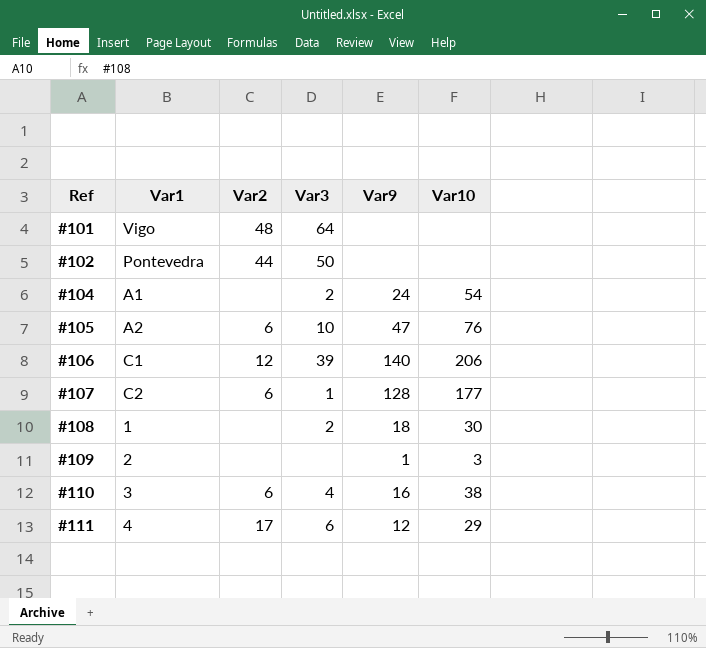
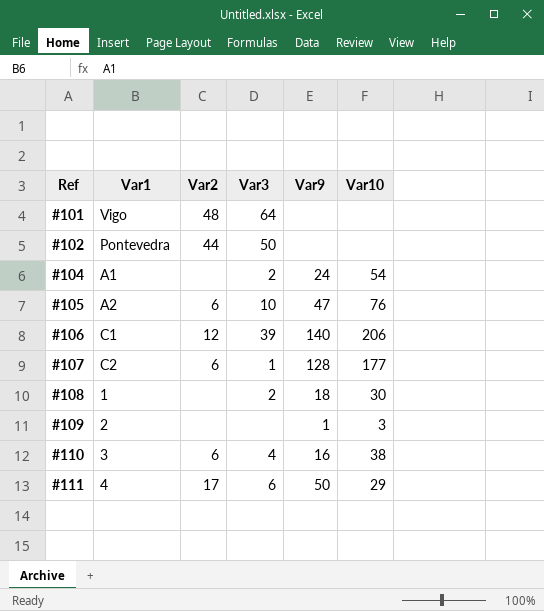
#111 | Var9: 12 -> 50

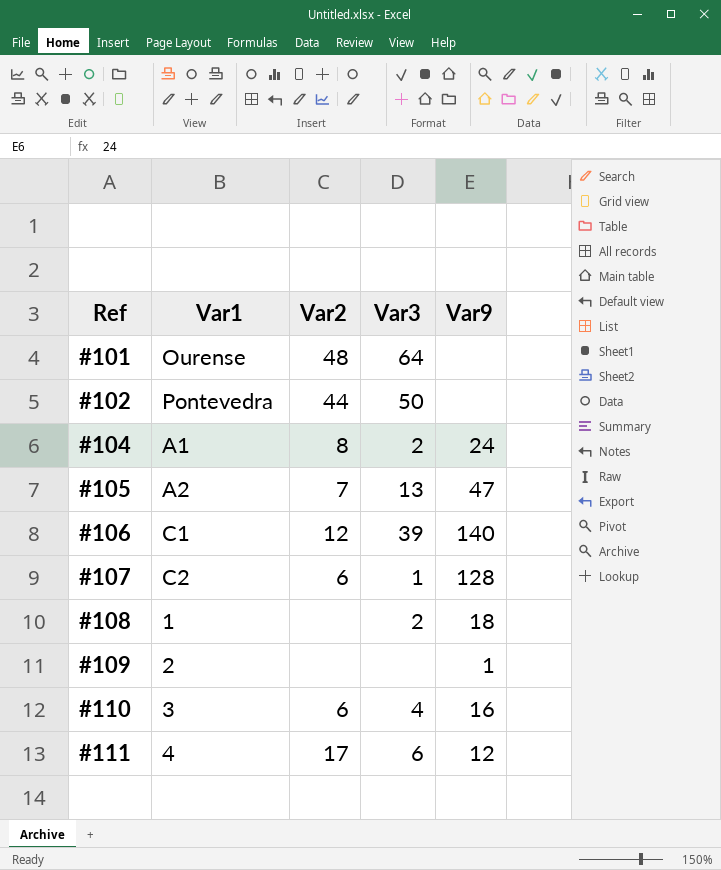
column Var10 | position: 6 -> none
#101 | Var1: Vigo -> Ourense
#104 | Var2: none -> 8
#105 | Var2: 6 -> 7
#105 | Var3: 10 -> 13
#111 | Var9: 50 -> 12

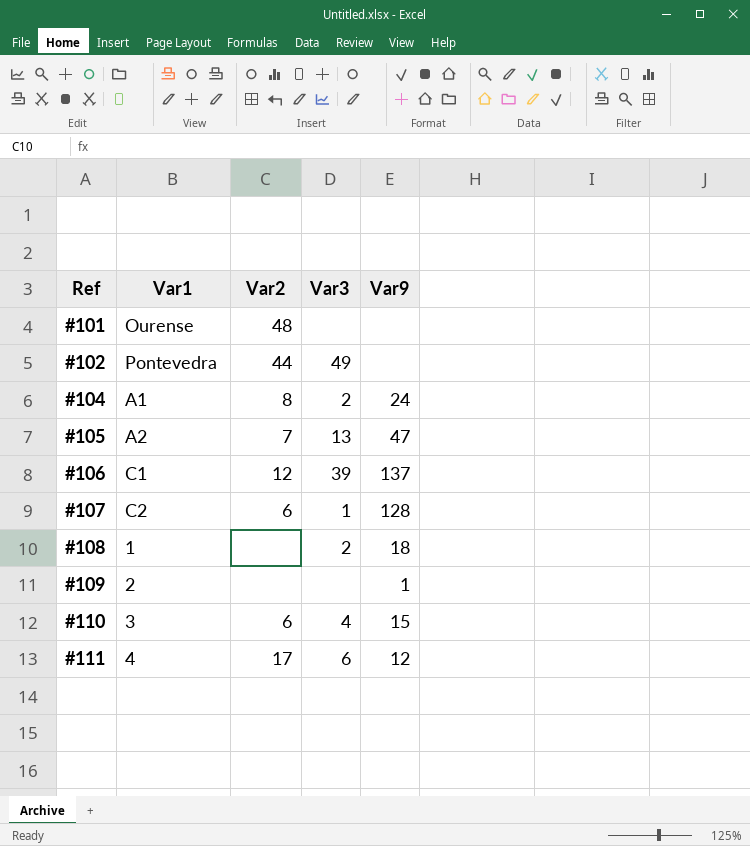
#101 | Var3: 64 -> none
#102 | Var3: 50 -> 49
#106 | Var9: 140 -> 137
#110 | Var9: 16 -> 15

